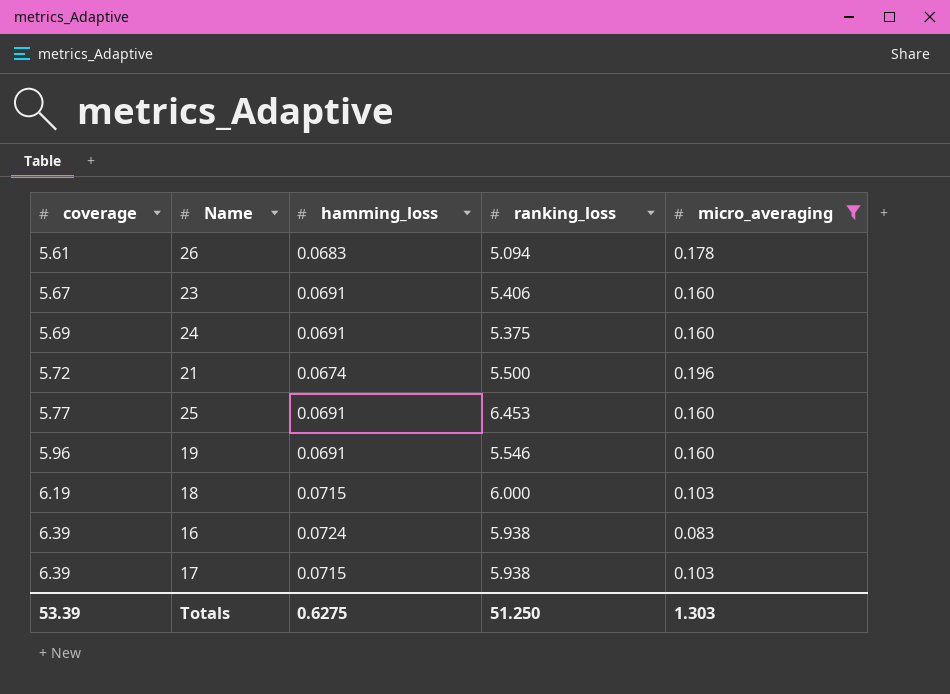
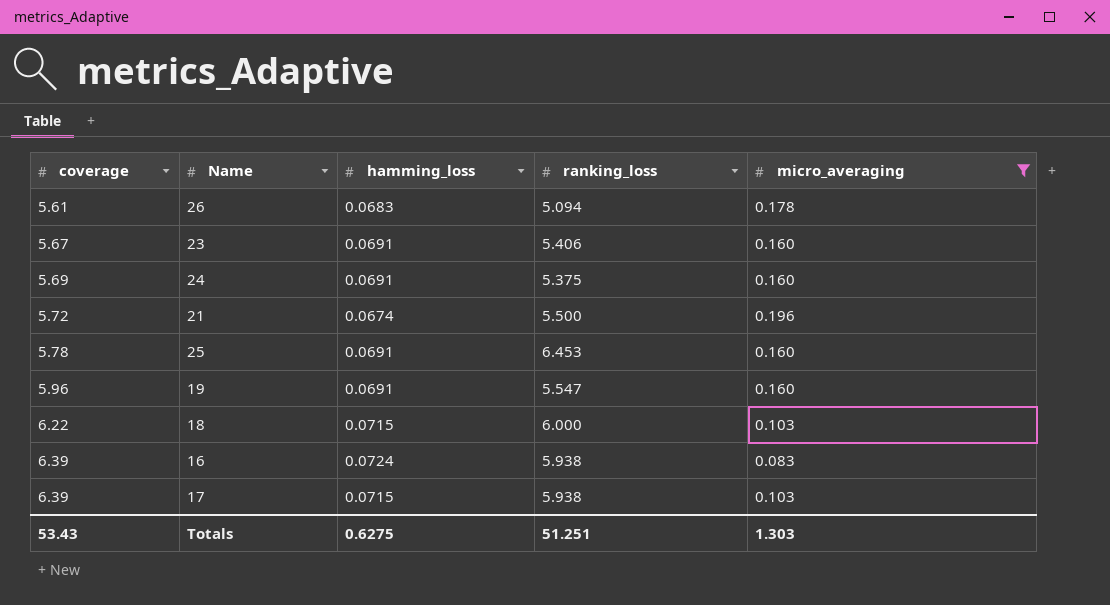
25 | coverage: 5.77 -> 5.78
19 | ranking_loss: 5.546 -> 5.547
18 | coverage: 6.19 -> 6.22
Totals | coverage: 53.39 -> 53.43
Totals | ranking_loss: 51.250 -> 51.251

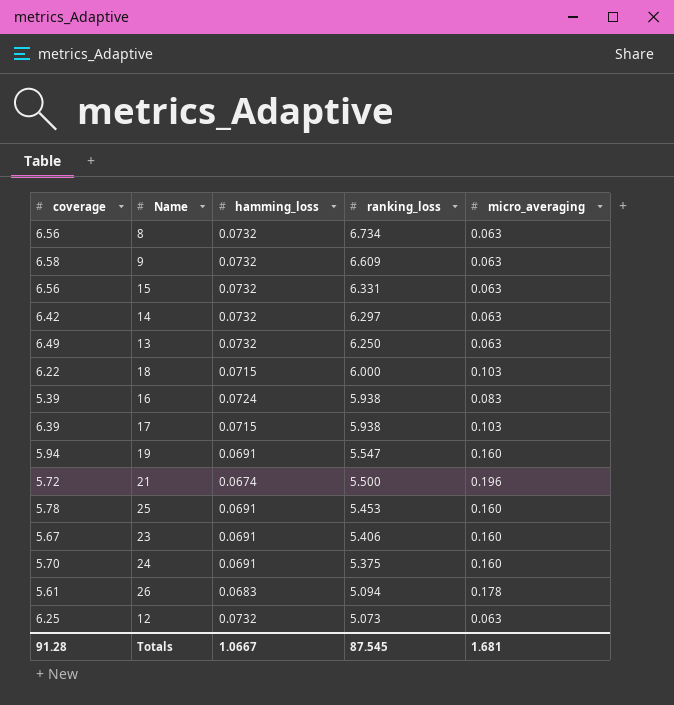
filter: micro_averaging != 0.063 -> none
row order: coverage ascending -> ranking_loss descending
16 | coverage: 6.39 -> 5.39
19 | coverage: 5.96 -> 5.94
25 | ranking_loss: 6.453 -> 5.453
24 | coverage: 5.69 -> 5.70
Totals | coverage: 53.43 -> 91.28
Totals | hamming_loss: 0.6275 -> 1.0667
Totals | ranking_loss: 51.251 -> 87.545
Totals | micro_averaging: 1.303 -> 1.681

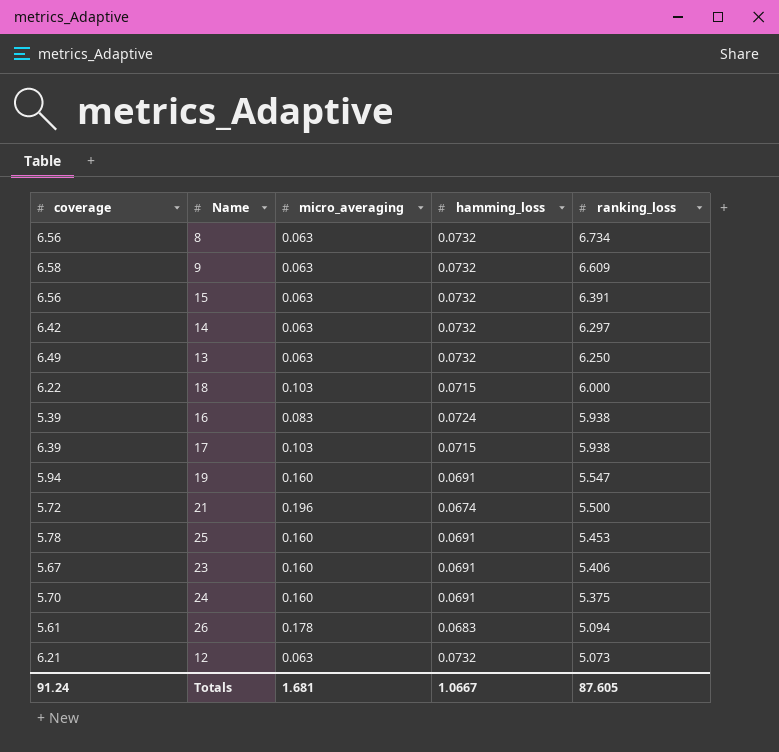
column micro_averaging | position: 5 -> 3
15 | ranking_loss: 6.331 -> 6.391
12 | coverage: 6.25 -> 6.21
Totals | coverage: 91.28 -> 91.24
Totals | ranking_loss: 87.545 -> 87.605

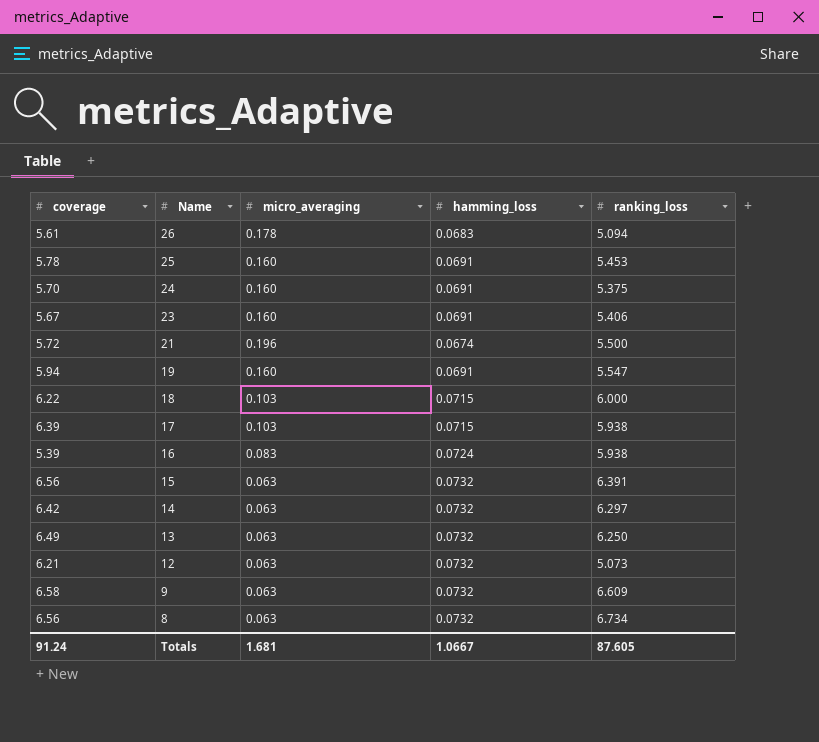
row order: ranking_loss descending -> Name descending

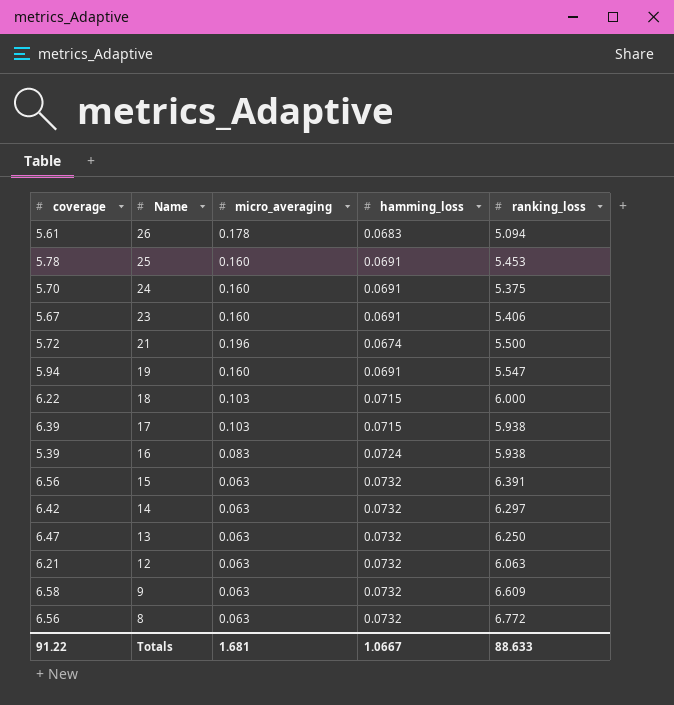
13 | coverage: 6.49 -> 6.47
12 | ranking_loss: 5.073 -> 6.063
8 | ranking_loss: 6.734 -> 6.772
Totals | coverage: 91.24 -> 91.22
Totals | ranking_loss: 87.605 -> 88.633

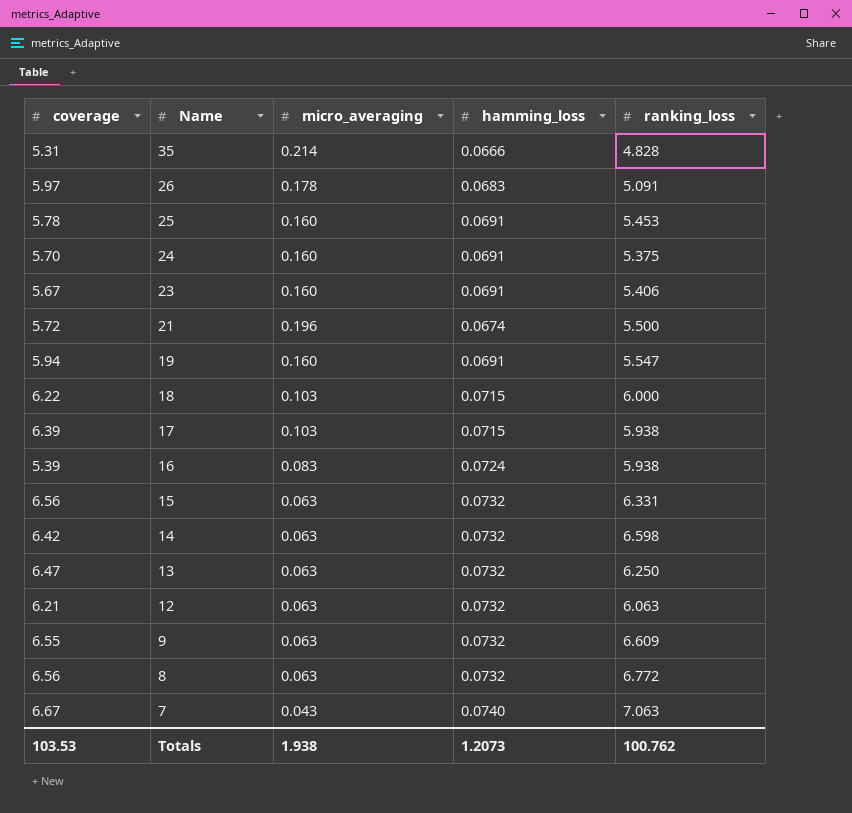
row 35: none -> 5.31 | 0.214 | 0.0666 | 4.828
26 | coverage: 5.61 -> 5.97
26 | ranking_loss: 5.094 -> 5.091
15 | ranking_loss: 6.391 -> 6.331
14 | ranking_loss: 6.297 -> 6.598
9 | coverage: 6.58 -> 6.55
row 7: none -> 6.67 | 0.043 | 0.0740 | 7.063
Totals | coverage: 91.22 -> 103.53
Totals | micro_averaging: 1.681 -> 1.938
Totals | hamming_loss: 1.0667 -> 1.2073
Totals | ranking_loss: 88.633 -> 100.762

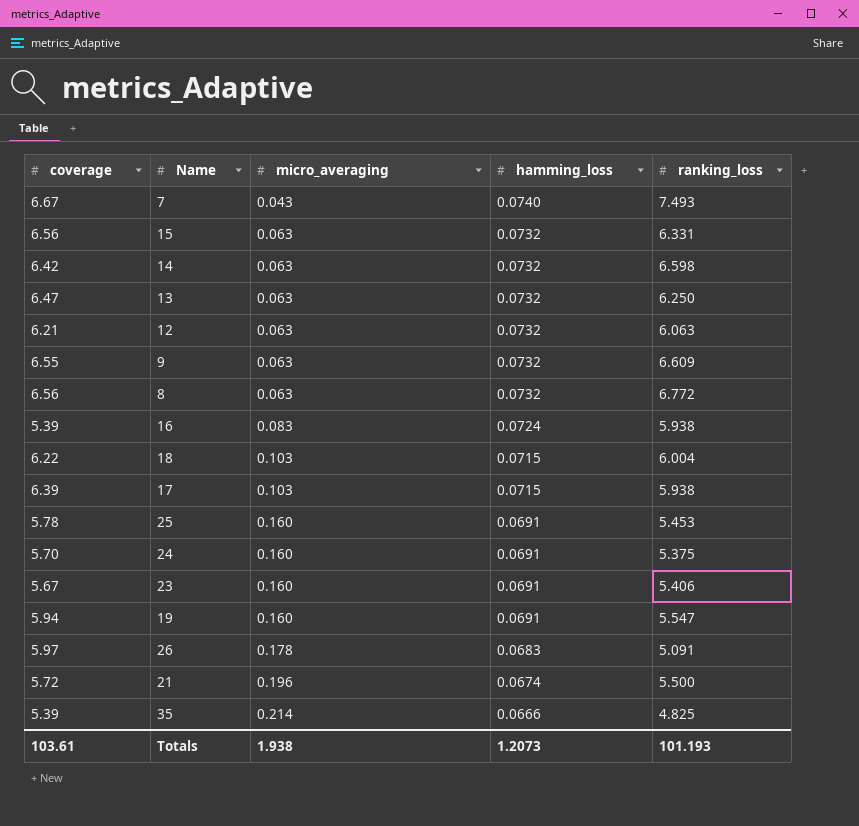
row order: Name descending -> micro_averaging ascending
7 | ranking_loss: 7.063 -> 7.493
18 | ranking_loss: 6.000 -> 6.004
35 | coverage: 5.31 -> 5.39
35 | ranking_loss: 4.828 -> 4.825
Totals | coverage: 103.53 -> 103.61
Totals | ranking_loss: 100.762 -> 101.193

